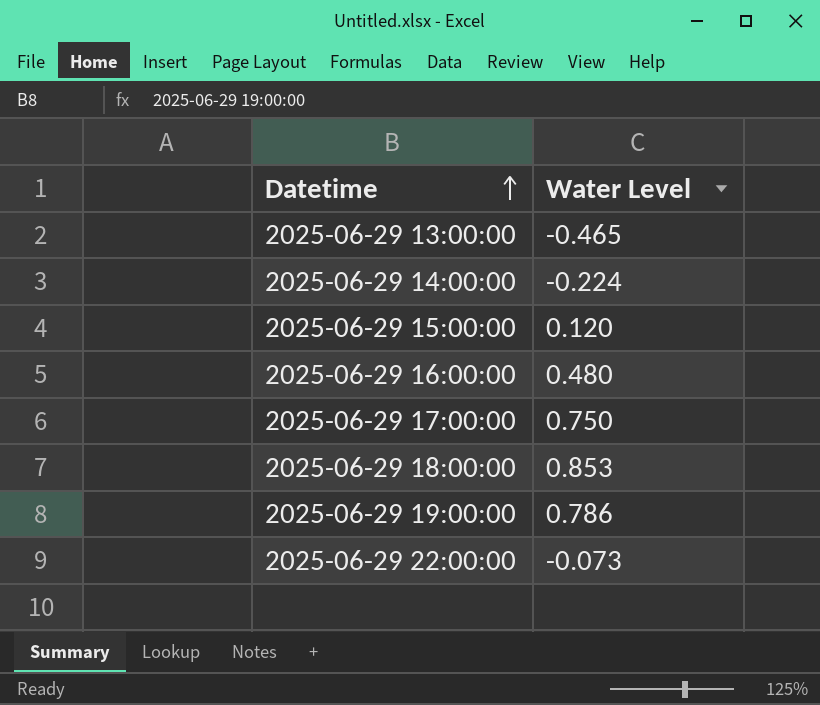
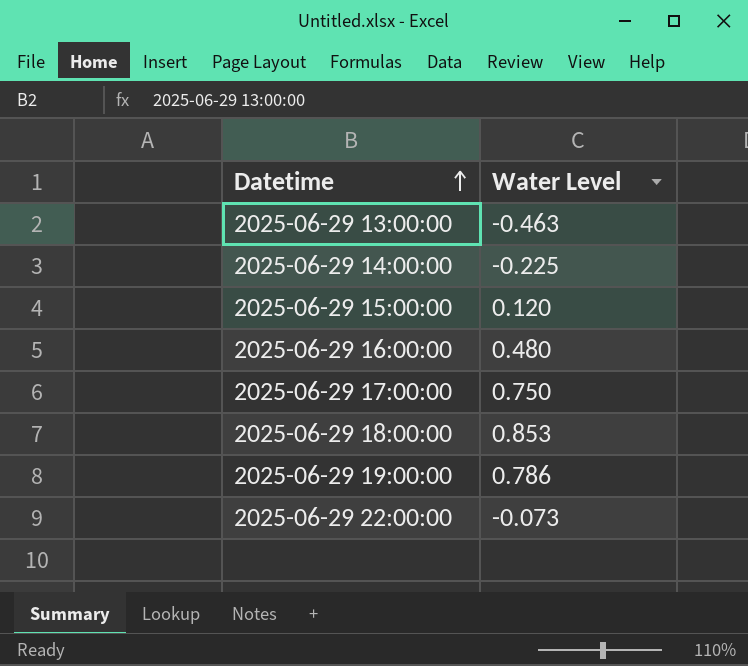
2025-06-29 13:00:00 | Water Level: -0.465 -> -0.463
2025-06-29 14:00:00 | Water Level: -0.224 -> -0.225

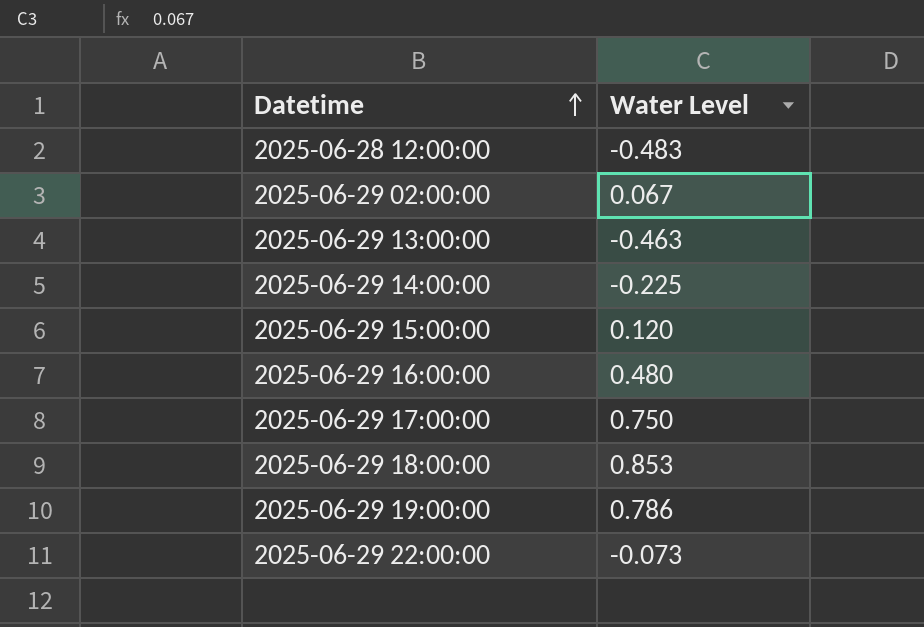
row 2025-06-28 12:00:00: none -> -0.483
row 2025-06-29 02:00:00: none -> 0.067

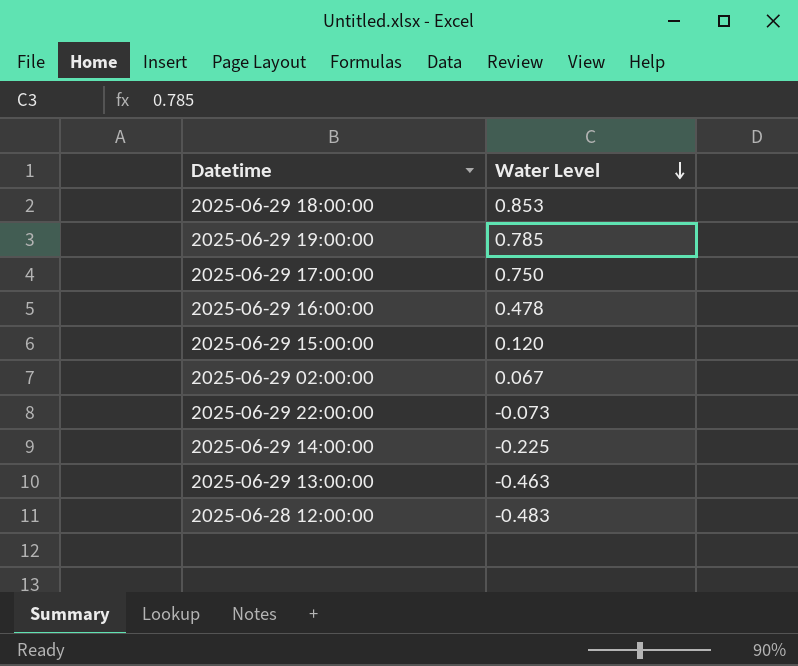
row order: Datetime ascending -> Water Level descending
2025-06-29 19:00:00 | Water Level: 0.786 -> 0.785
2025-06-29 16:00:00 | Water Level: 0.480 -> 0.478

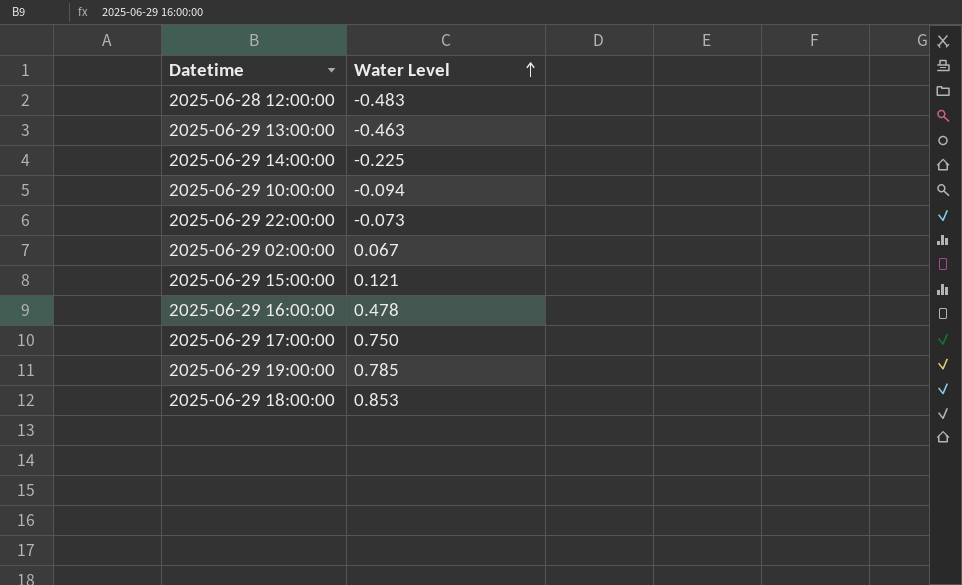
row order: Water Level descending -> Water Level ascending
row 2025-06-29 10:00:00: none -> -0.094
2025-06-29 15:00:00 | Water Level: 0.120 -> 0.121

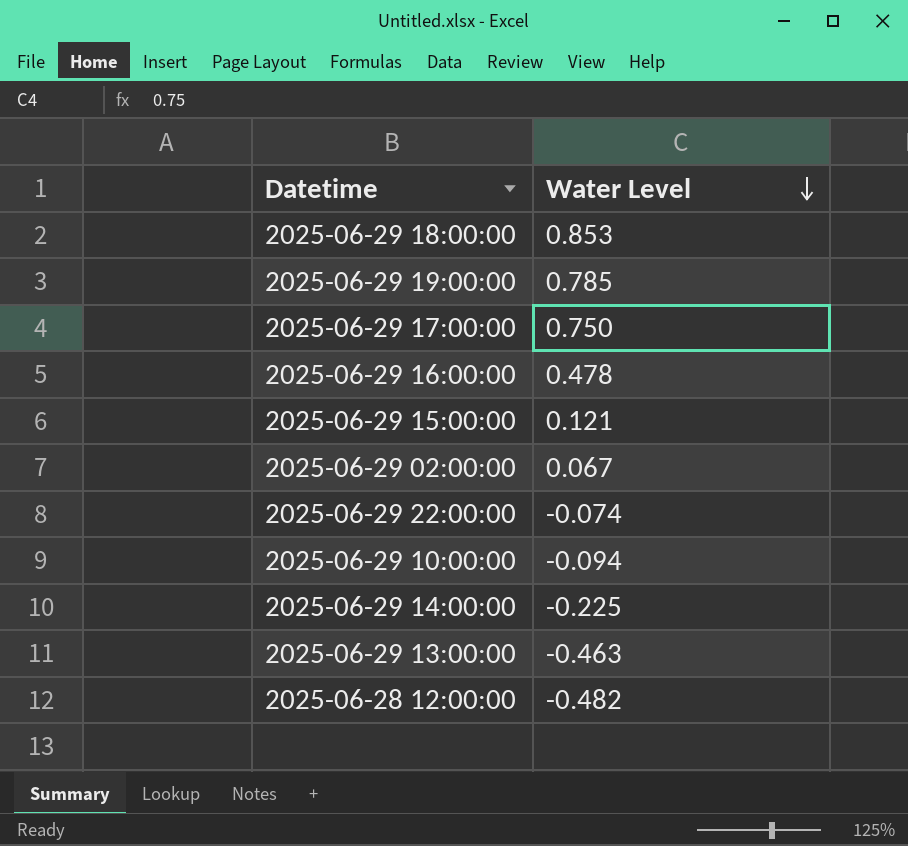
row order: Water Level ascending -> Water Level descending
2025-06-29 22:00:00 | Water Level: -0.073 -> -0.074
2025-06-28 12:00:00 | Water Level: -0.483 -> -0.482

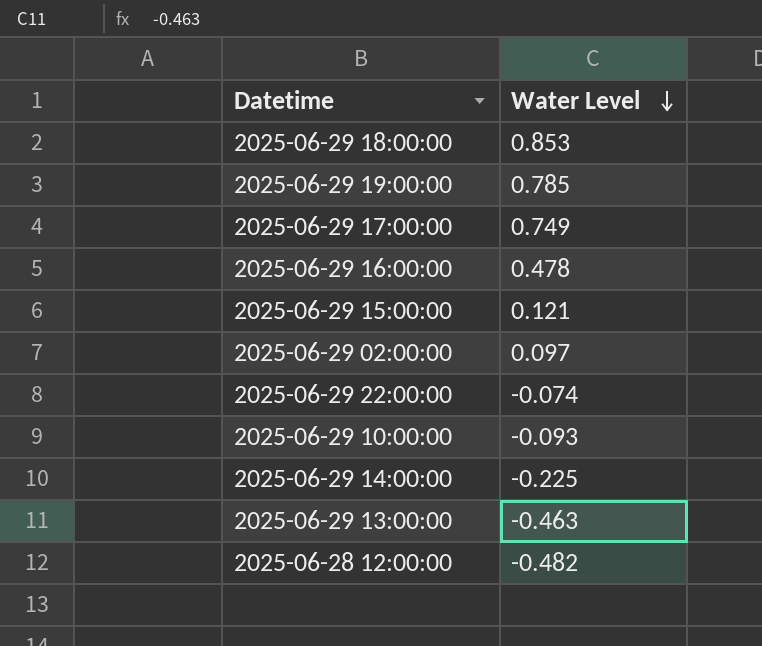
2025-06-29 17:00:00 | Water Level: 0.750 -> 0.749
2025-06-29 02:00:00 | Water Level: 0.067 -> 0.097
2025-06-29 10:00:00 | Water Level: -0.094 -> -0.093

